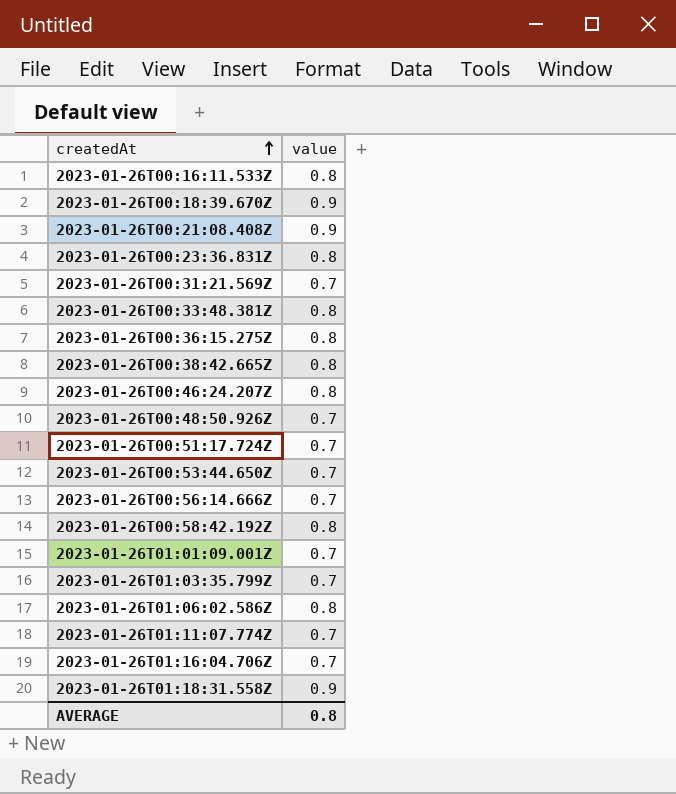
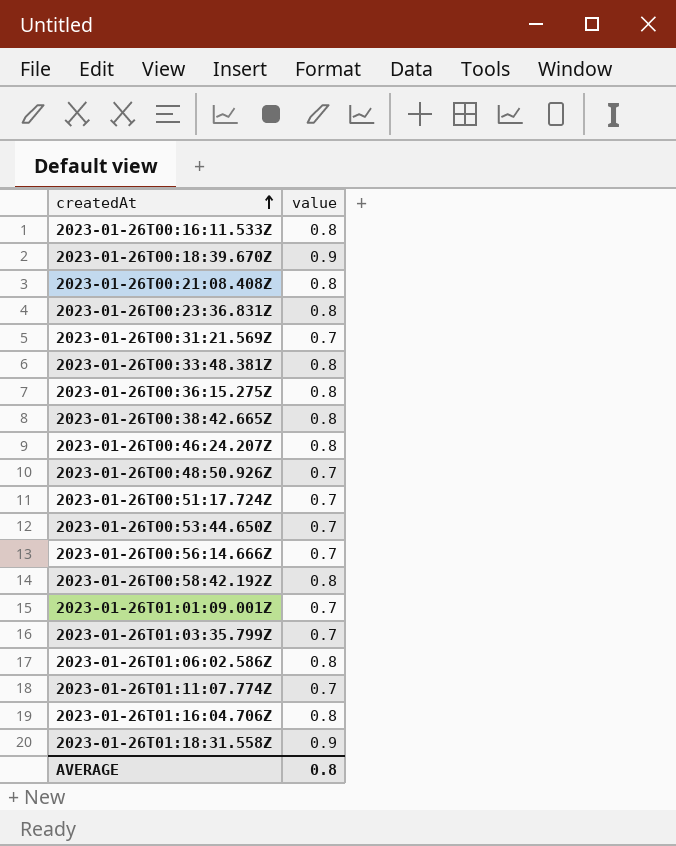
2023-01-26T00:21:08.408Z | value: 0.9 -> 0.8
2023-01-26T01:16:04.706Z | value: 0.7 -> 0.8

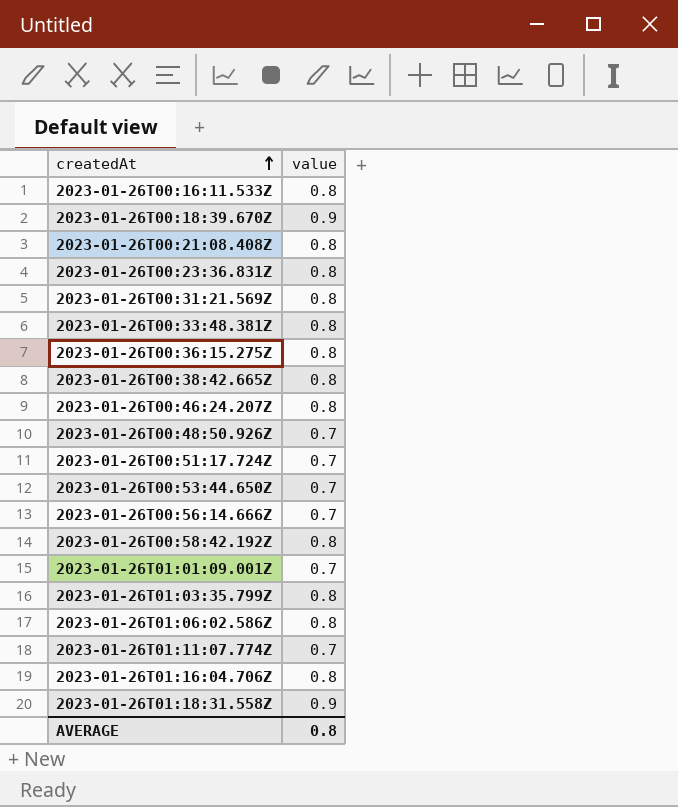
2023-01-26T00:31:21.569Z | value: 0.7 -> 0.8
2023-01-26T01:03:35.799Z | value: 0.7 -> 0.8

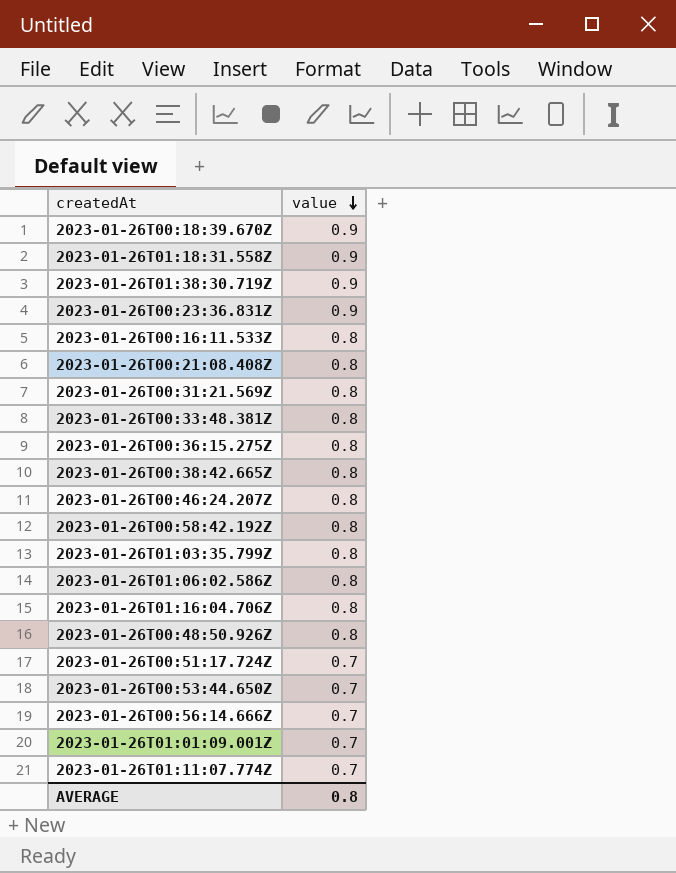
row order: createdAt ascending -> value descending
row 2023-01-26T01:38:30.719Z: none -> 0.9
2023-01-26T00:23:36.831Z | value: 0.8 -> 0.9
2023-01-26T00:48:50.926Z | value: 0.7 -> 0.8

